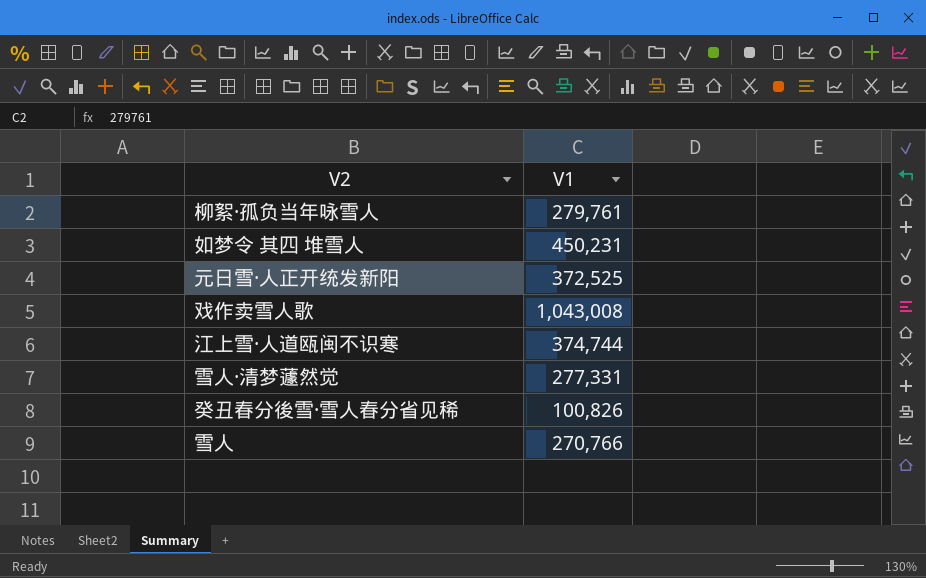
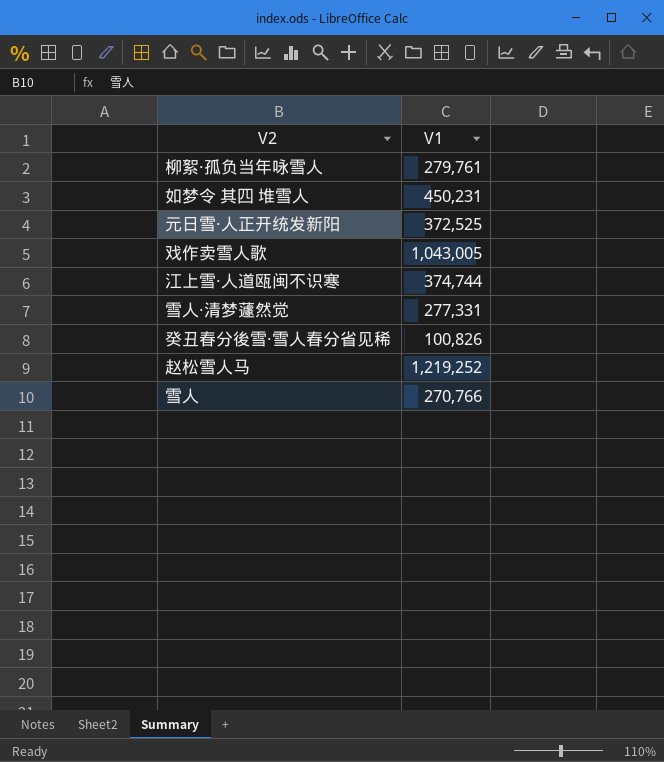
戏作卖雪人歌 | V1: 1,043,008 -> 1,043,005
row 赵松雪人马: none -> 1,219,252

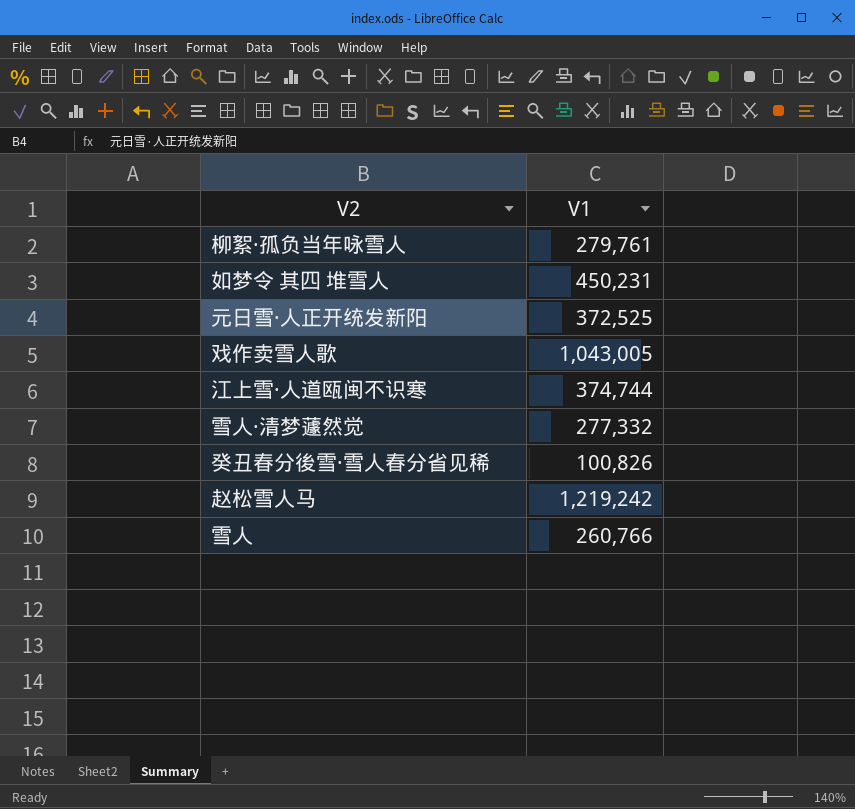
雪人·清梦蘧然觉 | V1: 277,331 -> 277,332
赵松雪人马 | V1: 1,219,252 -> 1,219,242
雪人 | V1: 270,766 -> 260,766

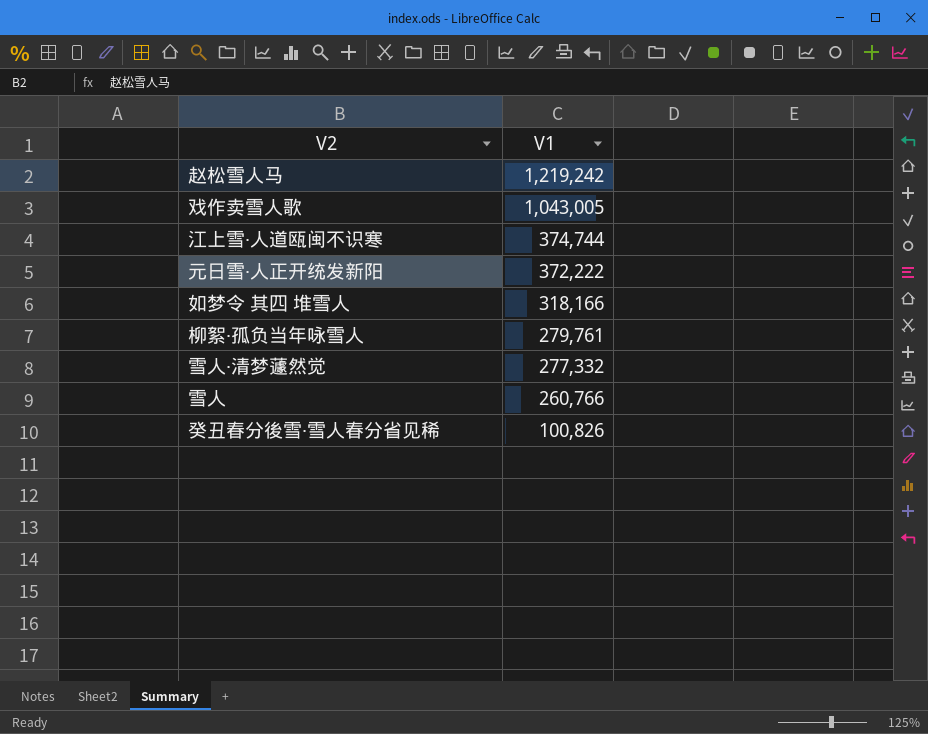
row order: none -> V1 descending
元日雪·人正开统发新阳 | V1: 372,525 -> 372,222
如梦令 其四 堆雪人 | V1: 450,231 -> 318,166

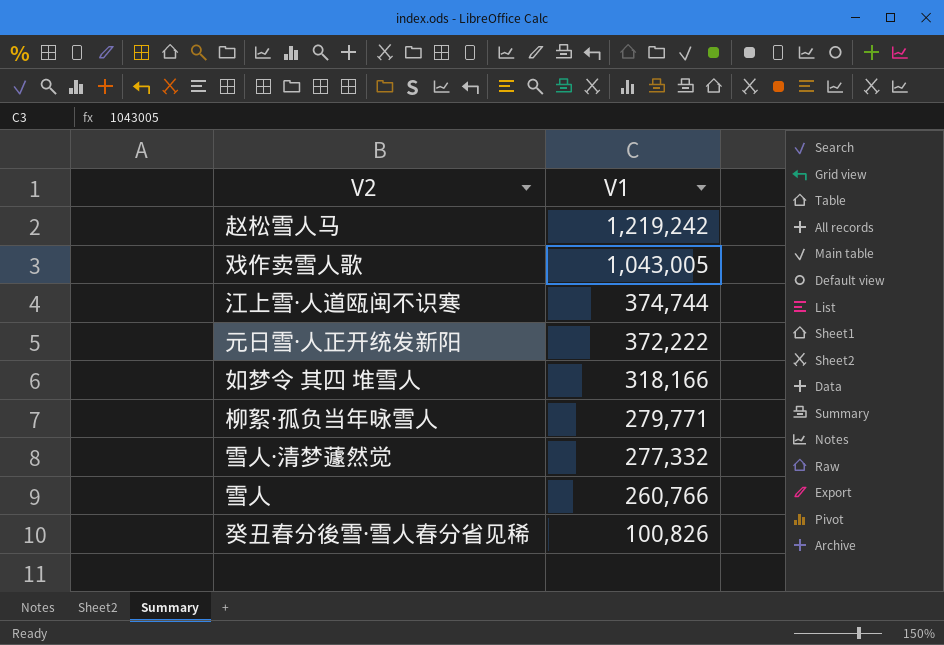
柳絮·孤负当年咏雪人 | V1: 279,761 -> 279,771

